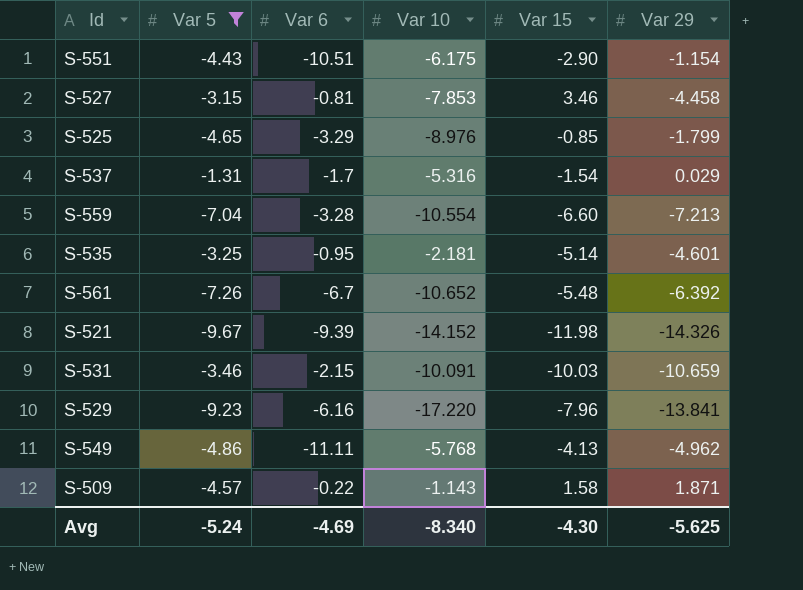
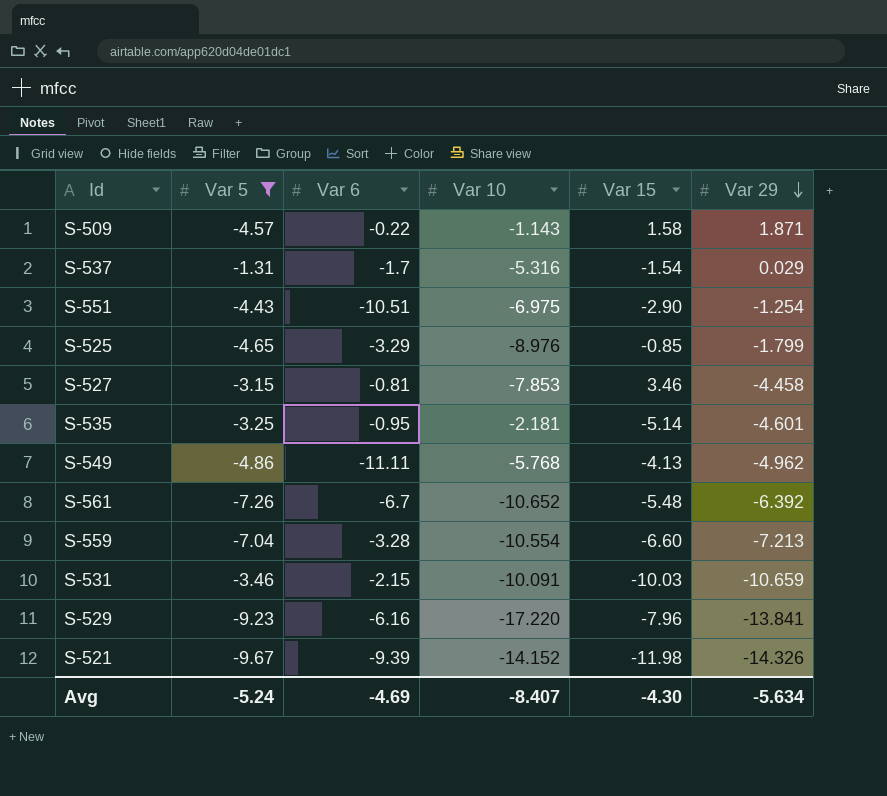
row order: none -> Var 29 descending
S-551 | Var 10: -6.175 -> -6.975
S-551 | Var 29: -1.154 -> -1.254
Avg | Var 10: -8.340 -> -8.407
Avg | Var 29: -5.625 -> -5.634

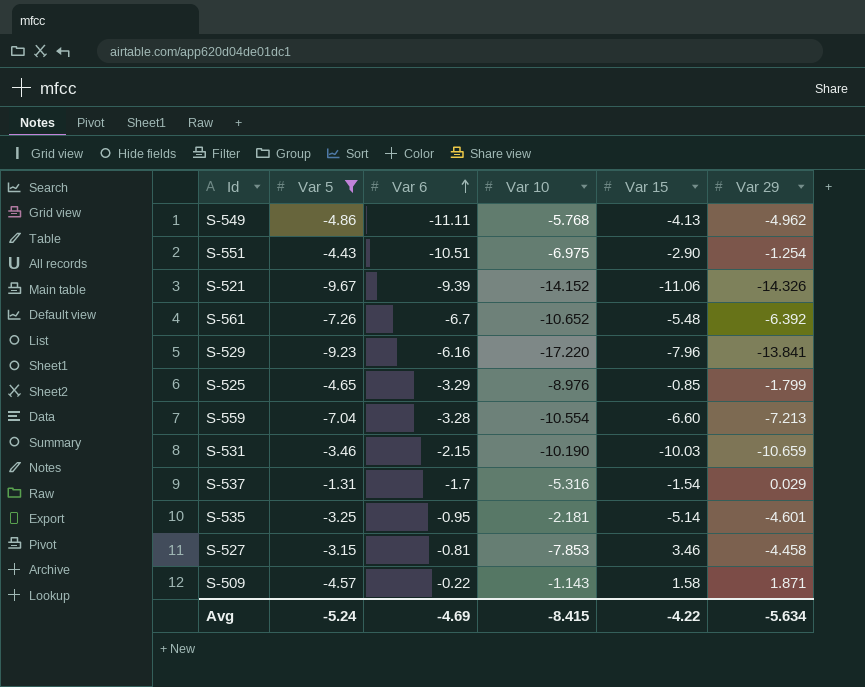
row order: Var 29 descending -> Var 6 ascending
S-521 | Var 15: -11.98 -> -11.06
S-531 | Var 10: -10.091 -> -10.190
Avg | Var 10: -8.407 -> -8.415
Avg | Var 15: -4.30 -> -4.22

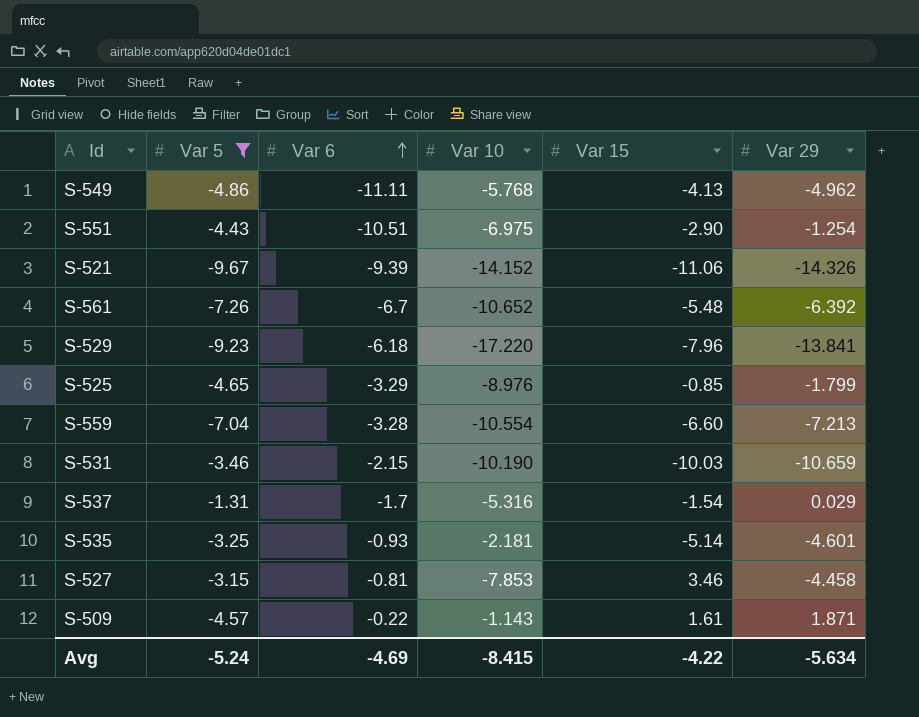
S-529 | Var 6: -6.16 -> -6.18
S-535 | Var 6: -0.95 -> -0.93
S-509 | Var 15: 1.58 -> 1.61

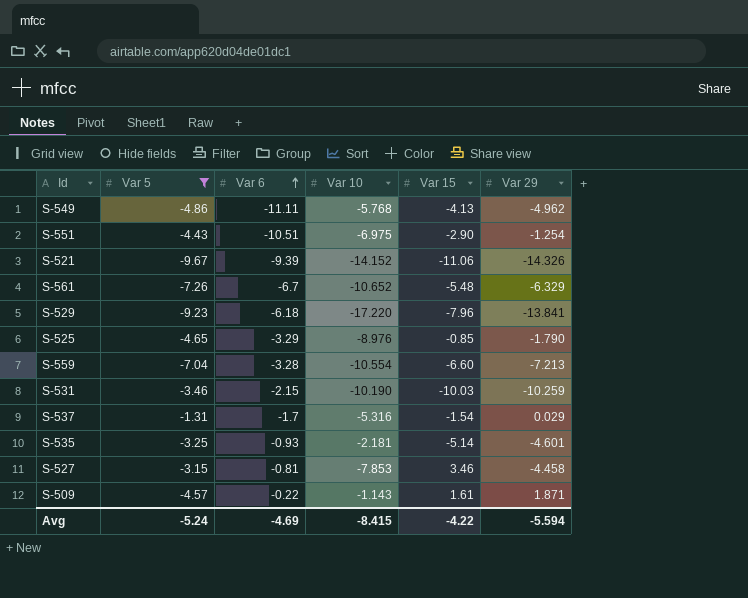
S-561 | Var 29: -6.392 -> -6.329
S-525 | Var 29: -1.799 -> -1.790
S-531 | Var 29: -10.659 -> -10.259
Avg | Var 29: -5.634 -> -5.594

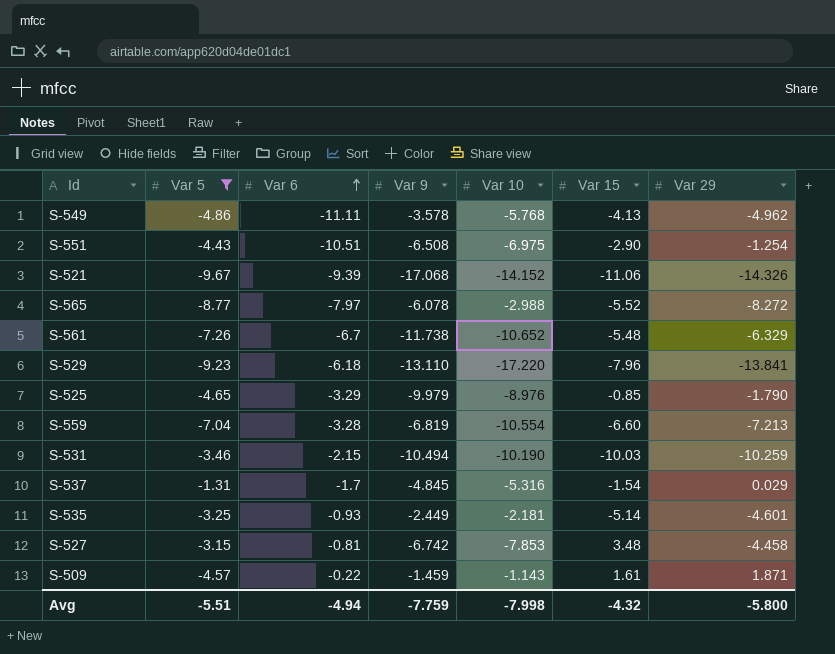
column Var 9 | position: none -> 4
row S-565: none -> -8.77 | -7.97 | -6.078 | -2.988 | -5.52 | -8.272
S-527 | Var 15: 3.46 -> 3.48
Avg | Var 5: -5.24 -> -5.51
Avg | Var 6: -4.69 -> -4.94
Avg | Var 10: -8.415 -> -7.998
Avg | Var 15: -4.22 -> -4.32
Avg | Var 29: -5.594 -> -5.800

